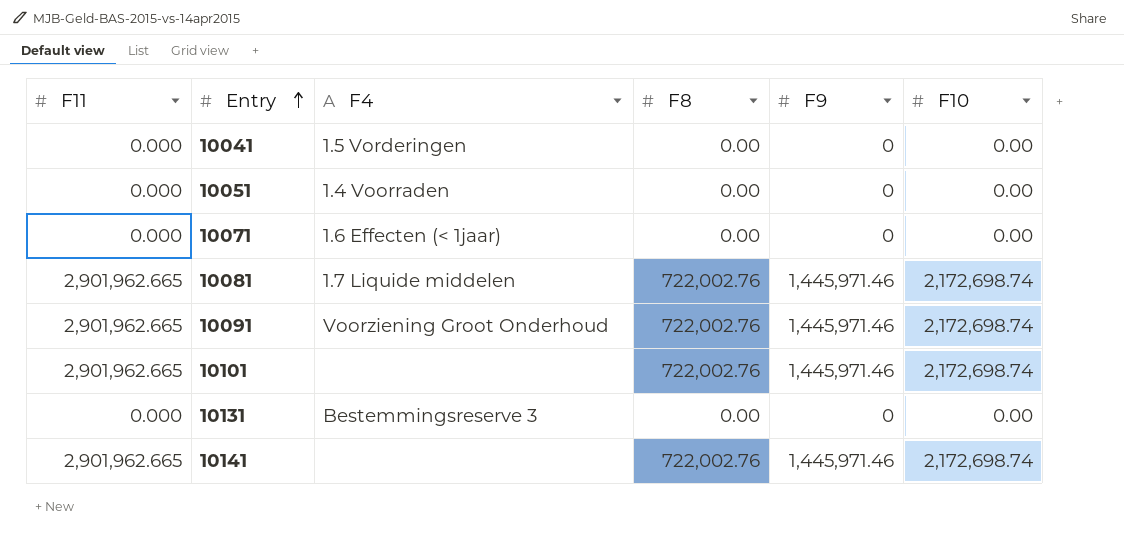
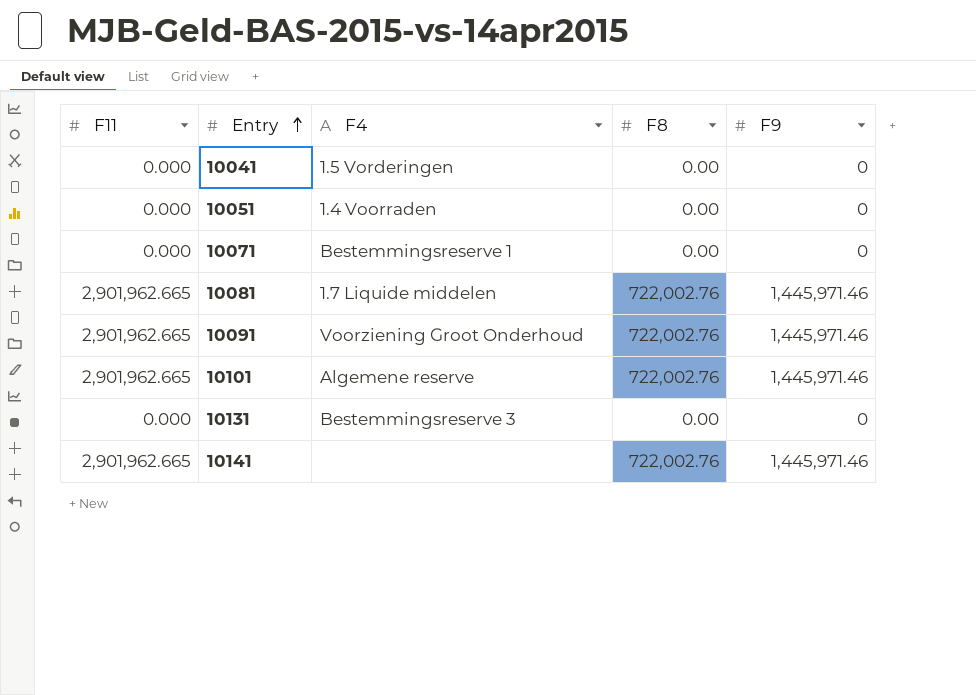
column F10 | position: 6 -> none
10071 | F4: 1.6 Effecten (< 1jaar) -> Bestemmingsreserve 1
10101 | F4: none -> Algemene reserve

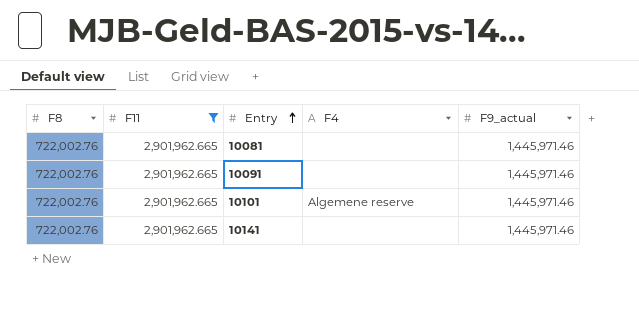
filter: none -> F11 = 2,901,962.665
column F8 | position: 4 -> 1
column name: F9 -> F9_actual
10081 | F4: 1.7 Liquide middelen -> none
10091 | F4: Voorziening Groot Onderhoud -> none

